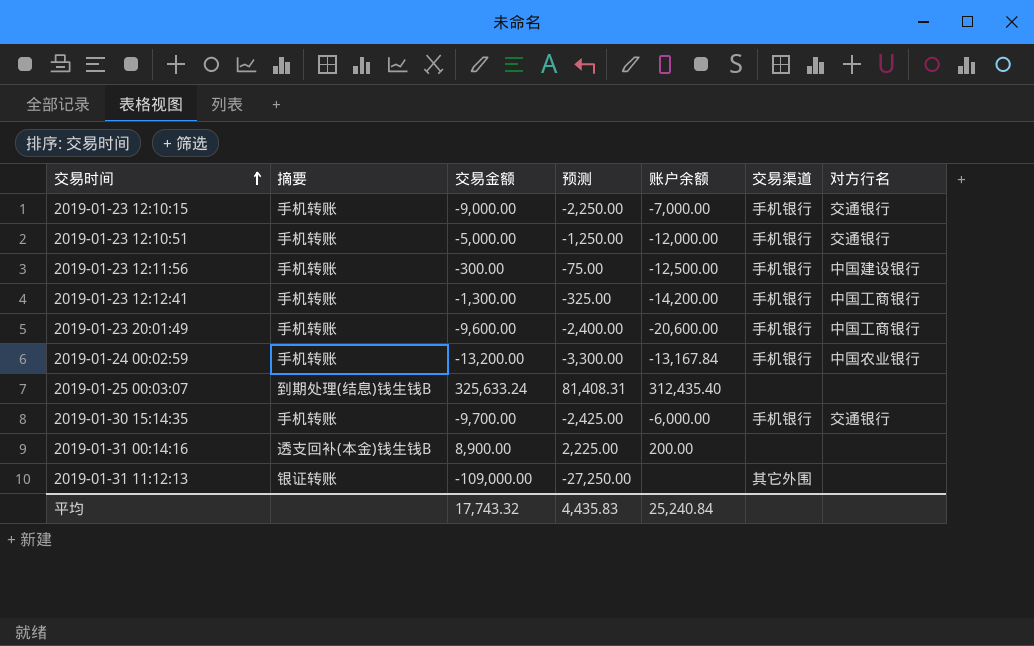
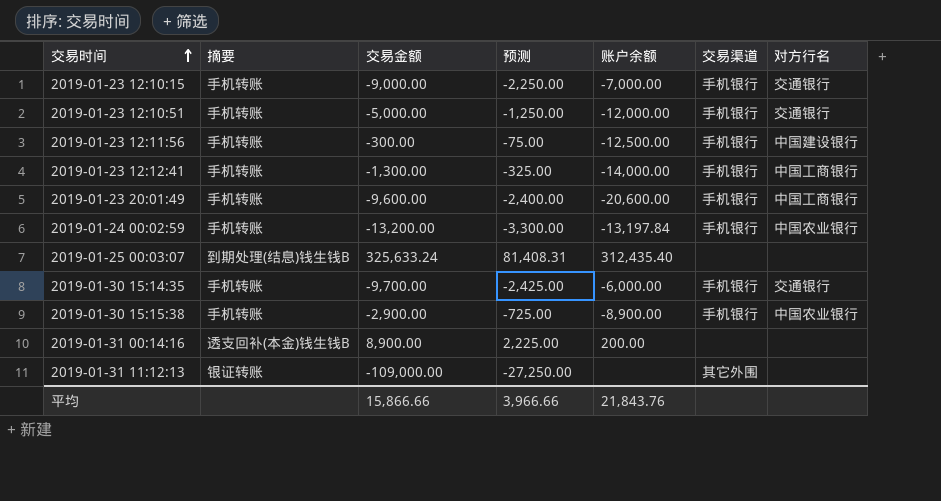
2019-01-23 12:12:41 | 账户余额: -14,200.00 -> -14,000.00
2019-01-24 00:02:59 | 账户余额: -13,167.84 -> -13,197.84
row 2019-01-30 15:15:38: none -> 手机转账 | -2,900.00 | -725.00 | -8,900.00 | 手机银行 | 中国农业银行
平均 | 交易金额: 17,743.32 -> 15,866.66
平均 | 预测: 4,435.83 -> 3,966.66
平均 | 账户余额: 25,240.84 -> 21,843.76

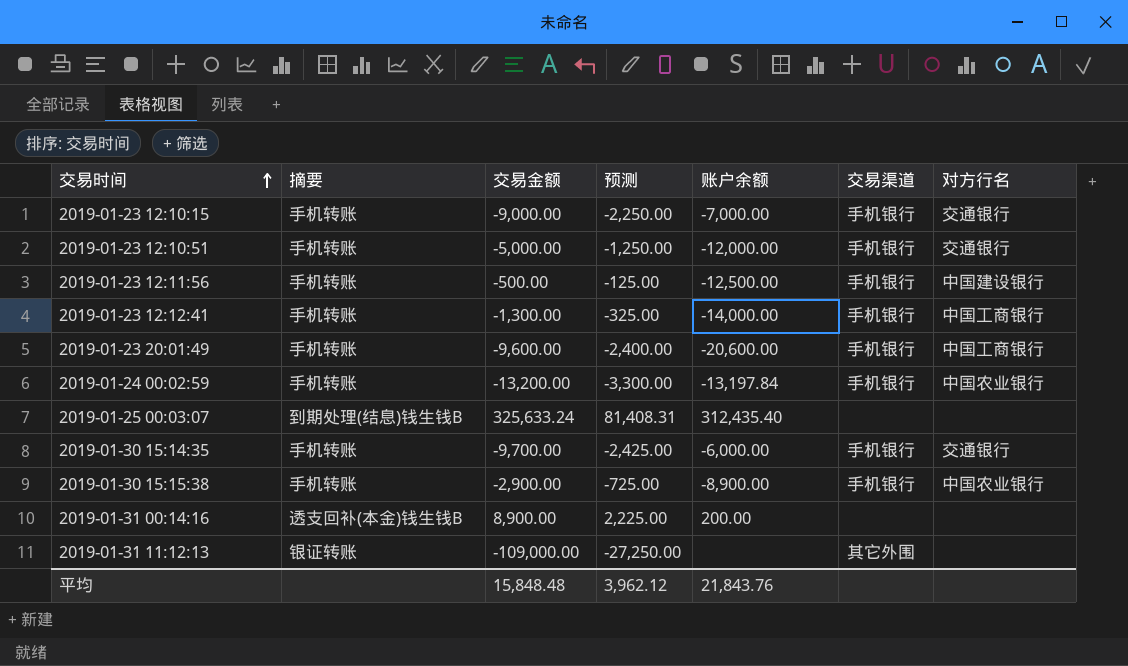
2019-01-23 12:11:56 | 交易金额: -300.00 -> -500.00
2019-01-23 12:11:56 | 预测: -75.00 -> -125.00
平均 | 交易金额: 15,866.66 -> 15,848.48
平均 | 预测: 3,966.66 -> 3,962.12

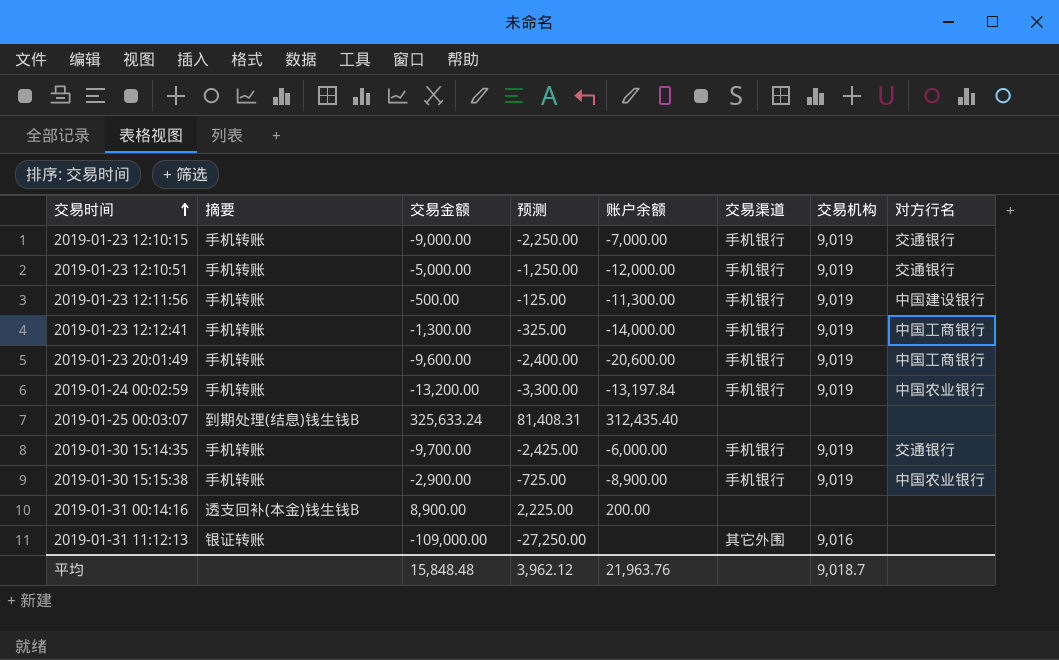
column 交易机构 | position: none -> 7
2019-01-23 12:11:56 | 账户余额: -12,500.00 -> -11,300.00
平均 | 账户余额: 21,843.76 -> 21,963.76

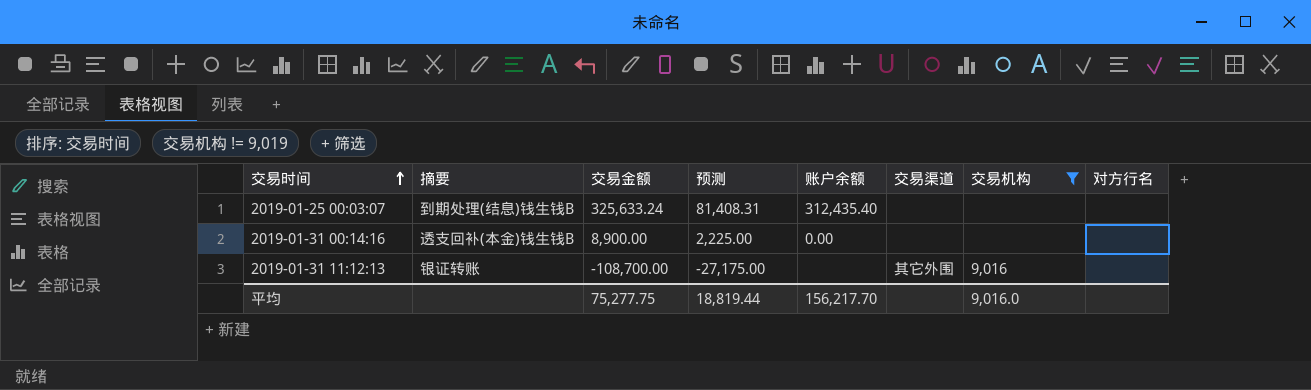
filter: none -> 交易机构 != 9,019
2019-01-31 00:14:16 | 账户余额: 200.00 -> 0.00
2019-01-31 11:12:13 | 交易金额: -109,000.00 -> -108,700.00
2019-01-31 11:12:13 | 预测: -27,250.00 -> -27,175.00
平均 | 交易金额: 15,848.48 -> 75,277.75
平均 | 预测: 3,962.12 -> 18,819.44
平均 | 账户余额: 21,963.76 -> 156,217.70
平均 | 交易机构: 9,018.7 -> 9,016.0

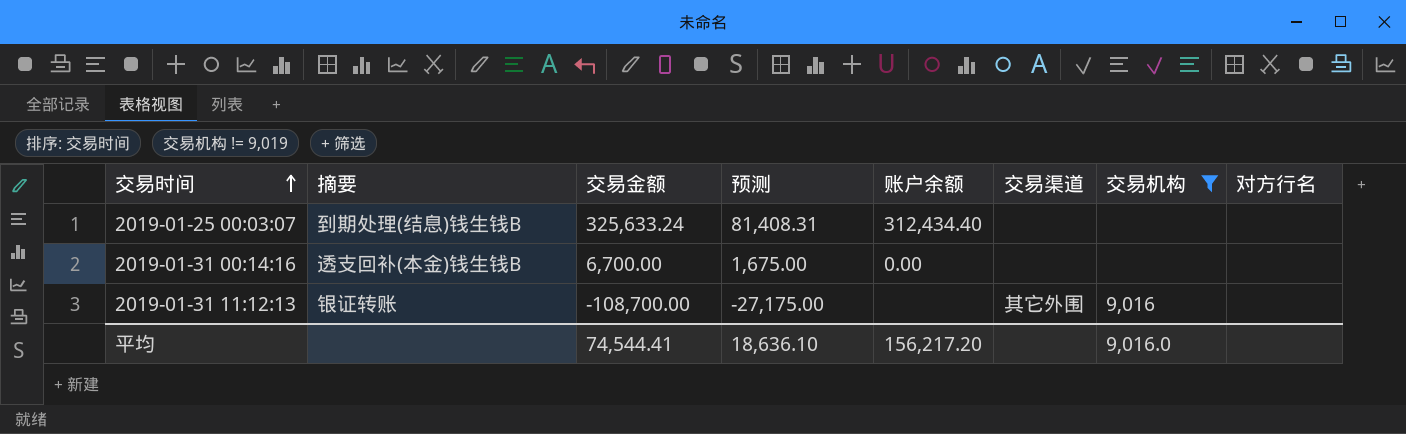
2019-01-25 00:03:07 | 账户余额: 312,435.40 -> 312,434.40
2019-01-31 00:14:16 | 交易金额: 8,900.00 -> 6,700.00
2019-01-31 00:14:16 | 预测: 2,225.00 -> 1,675.00
平均 | 交易金额: 75,277.75 -> 74,544.41
平均 | 预测: 18,819.44 -> 18,636.10
平均 | 账户余额: 156,217.70 -> 156,217.20

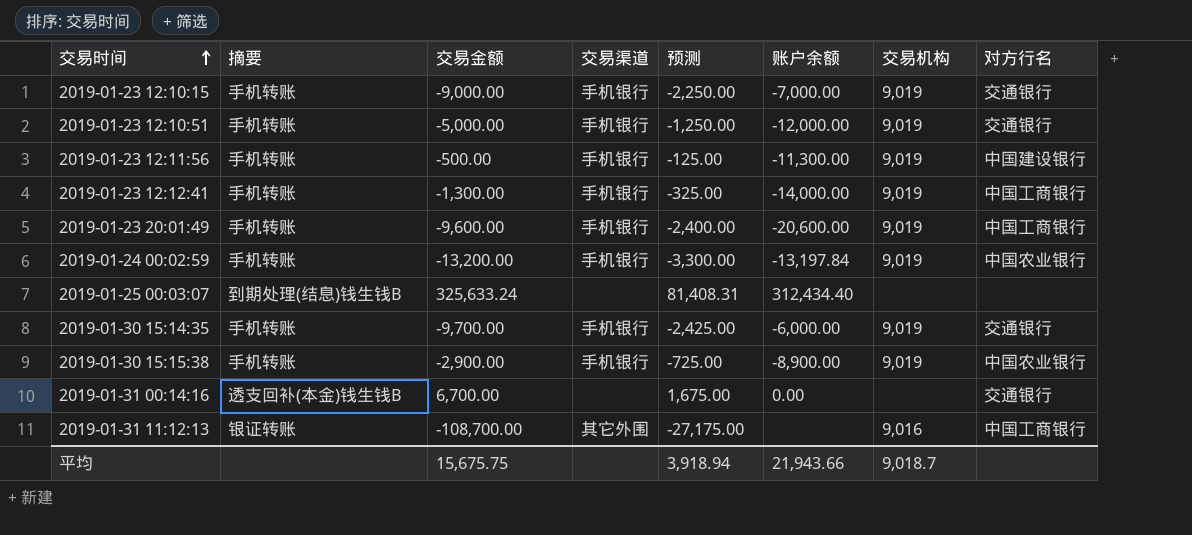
filter: 交易机构 != 9,019 -> none
column 交易渠道 | position: 6 -> 4
2019-01-31 00:14:16 | 对方行名: none -> 交通银行
2019-01-31 11:12:13 | 对方行名: none -> 中国工商银行
平均 | 交易金额: 74,544.41 -> 15,675.75
平均 | 预测: 18,636.10 -> 3,918.94
平均 | 账户余额: 156,217.20 -> 21,943.66
平均 | 交易机构: 9,016.0 -> 9,018.7

